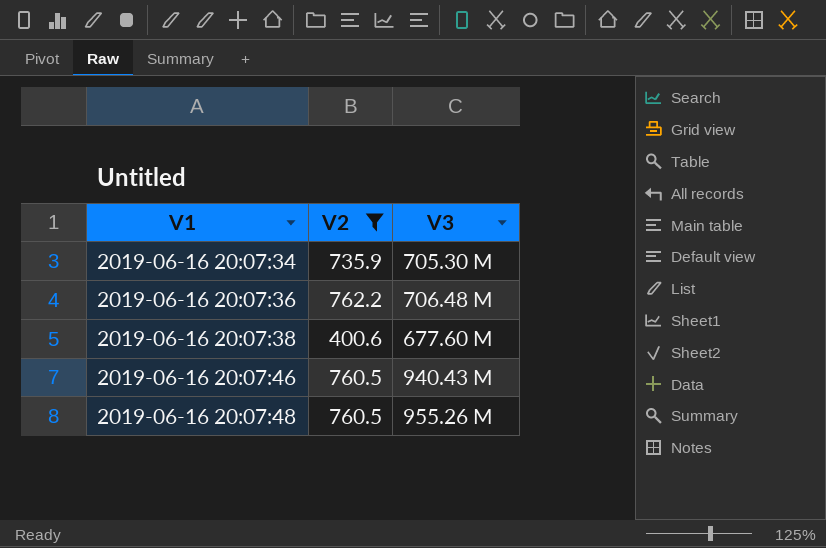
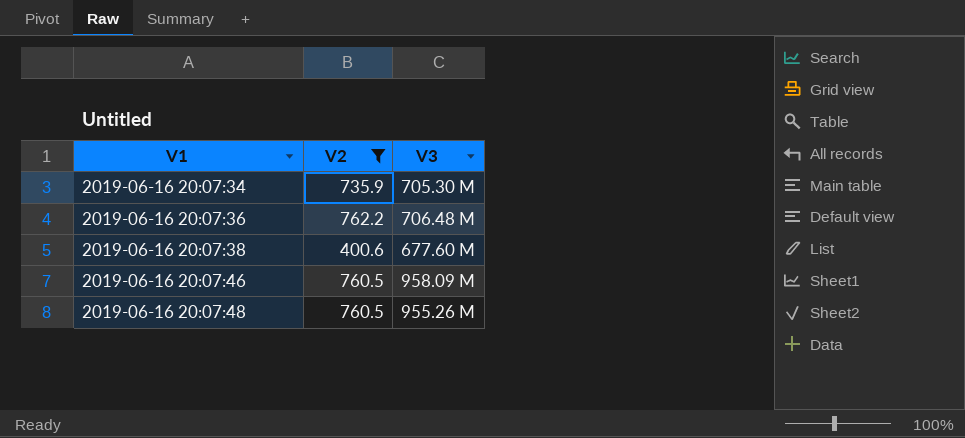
2019-06-16 20:07:46 | V3: 940.43 M -> 958.09 M

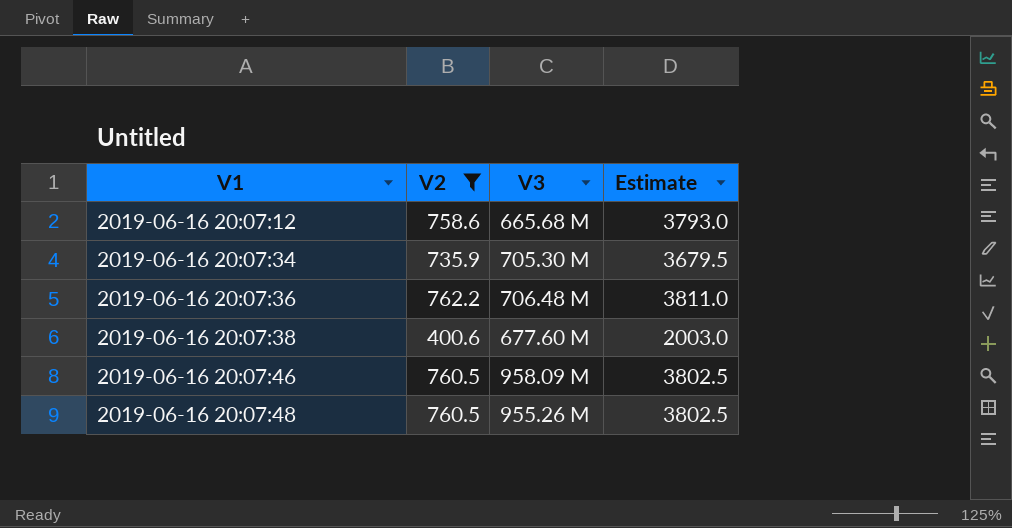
column Estimate | formula: none -> [V2] * 5
row 2019-06-16 20:07:12: none -> 758.6 | 665.68 M | 3793.0

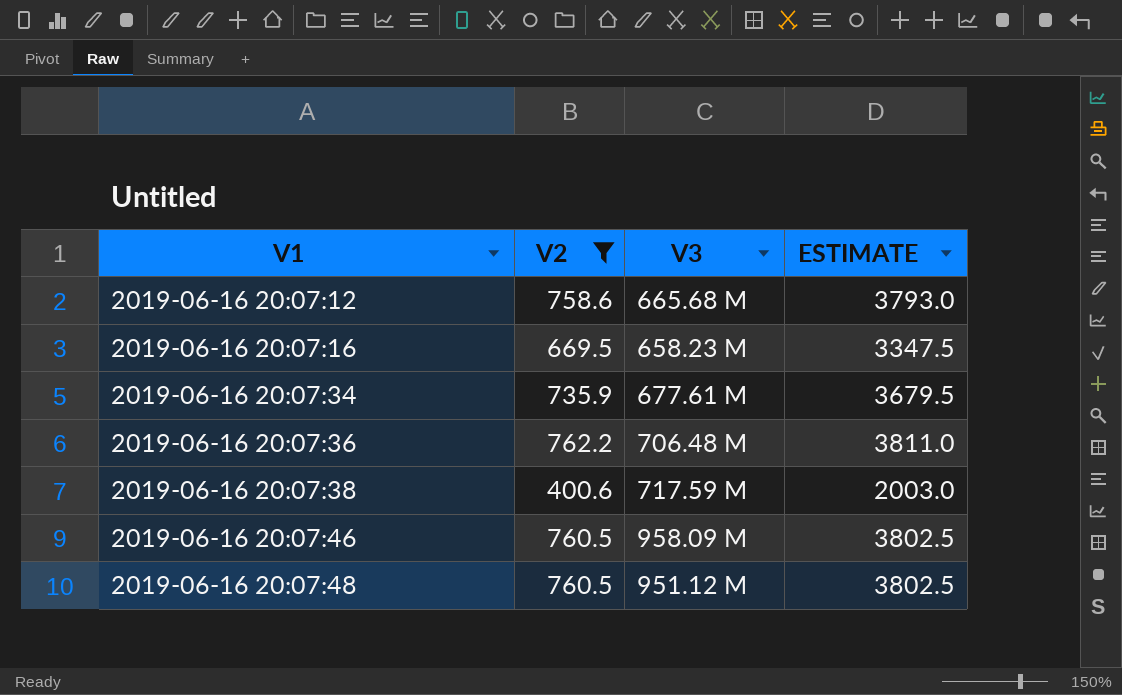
column name: Estimate -> ESTIMATE
row 2019-06-16 20:07:16: none -> 669.5 | 658.23 M | 3347.5
2019-06-16 20:07:34 | V3: 705.30 M -> 677.61 M
2019-06-16 20:07:38 | V3: 677.60 M -> 717.59 M
2019-06-16 20:07:48 | V3: 955.26 M -> 951.12 M

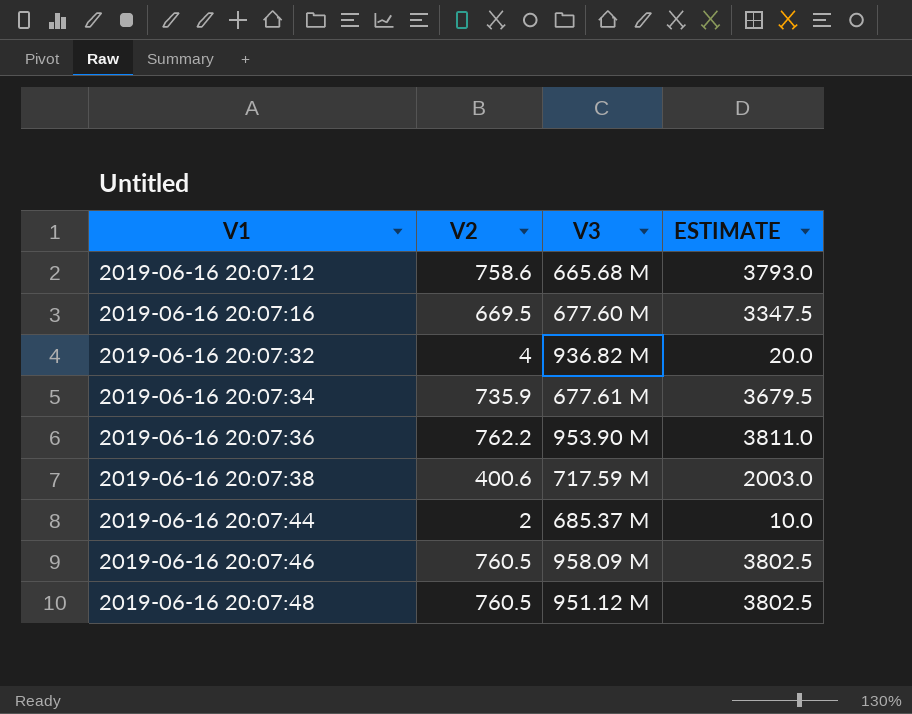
filter: V2 >= 400.6 -> none
2019-06-16 20:07:16 | V3: 658.23 M -> 677.60 M
2019-06-16 20:07:36 | V3: 706.48 M -> 953.90 M

